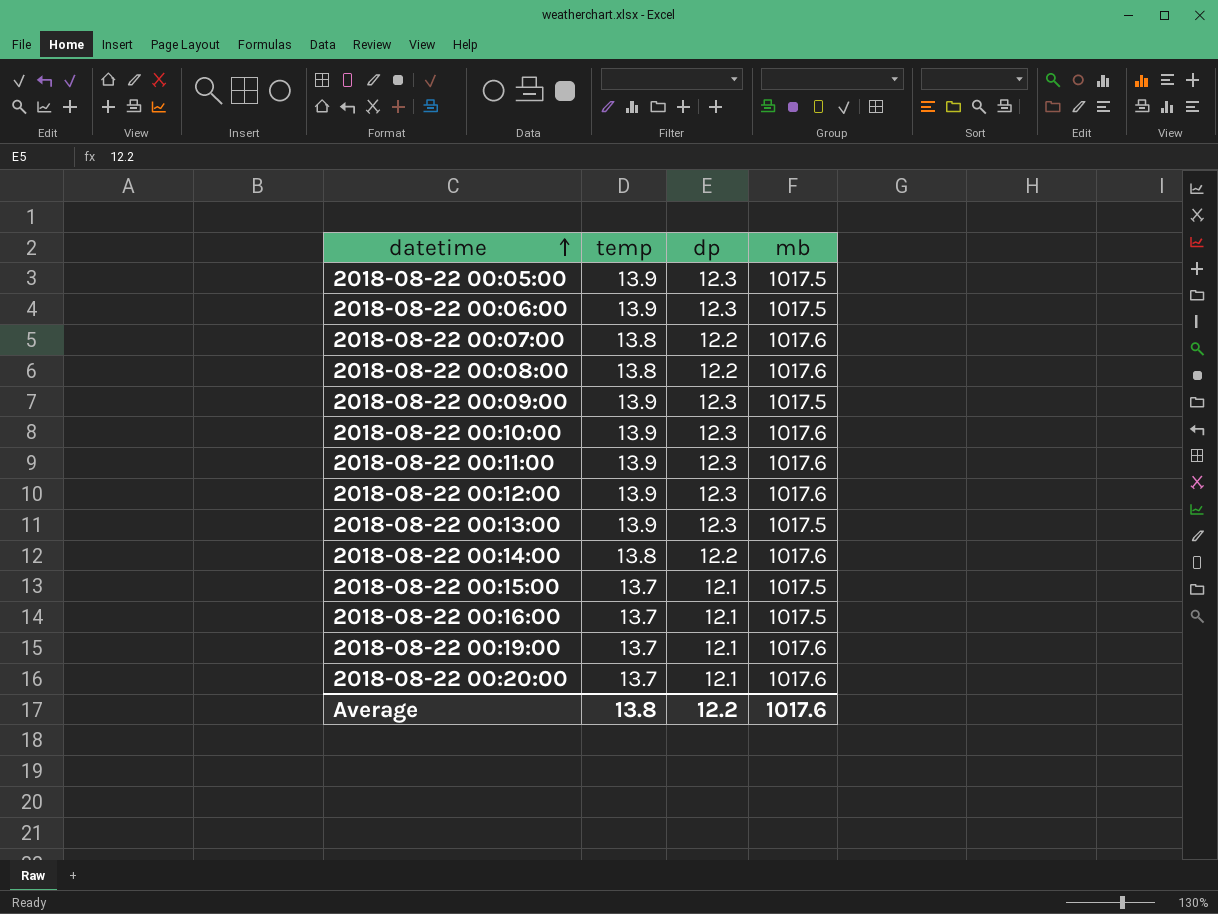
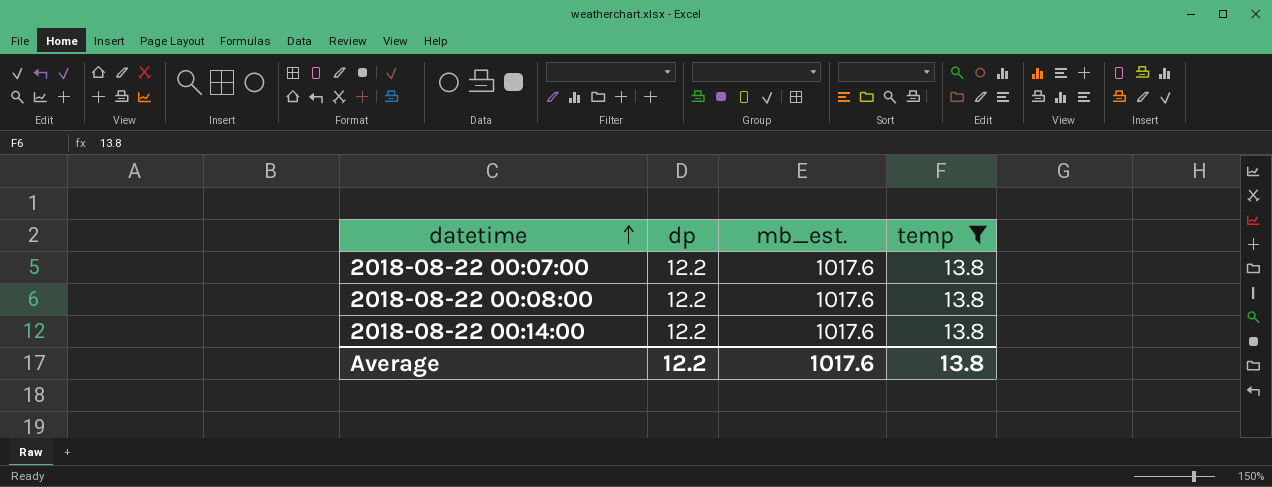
filter: none -> temp = 13.8
column name: mb -> mb_est.
column temp | position: 2 -> 4

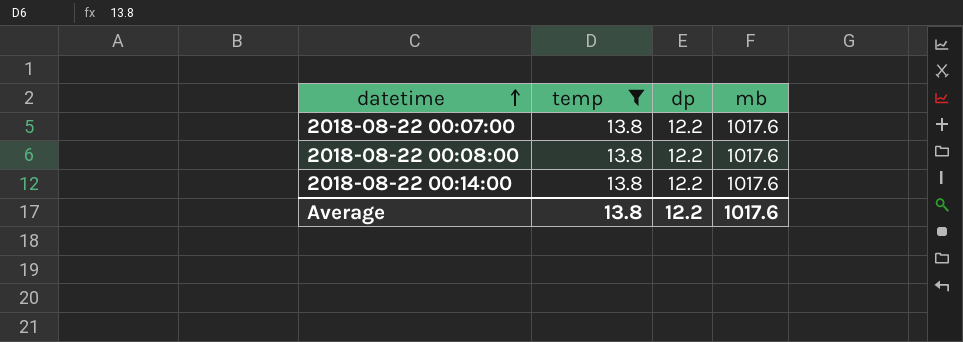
column temp | position: 4 -> 2
column name: mb_est. -> mb

